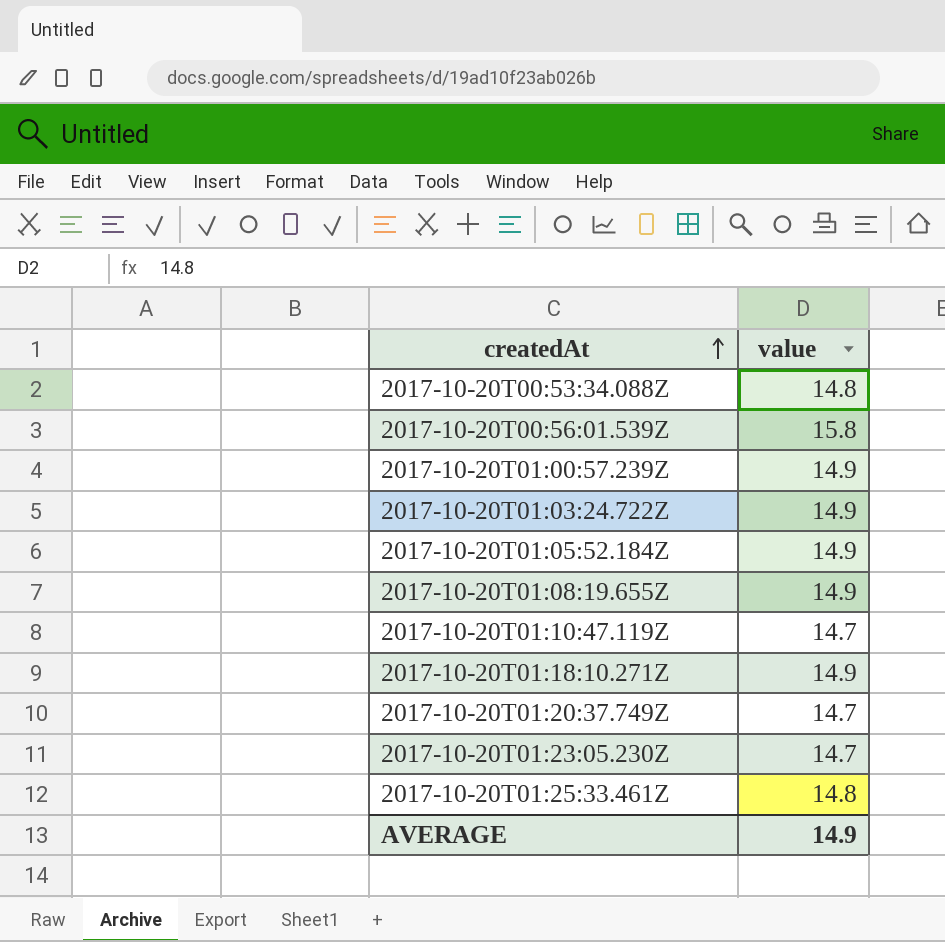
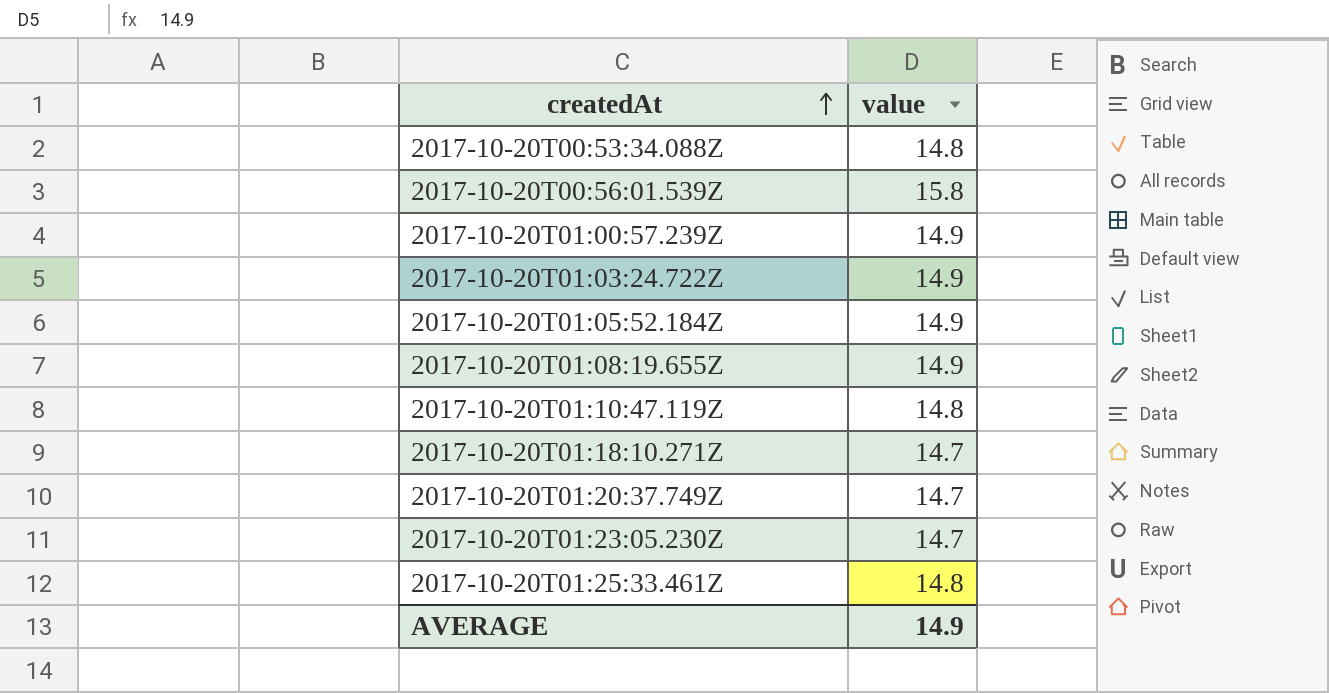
2017-10-20T01:10:47.119Z | value: 14.7 -> 14.8
2017-10-20T01:18:10.271Z | value: 14.9 -> 14.7

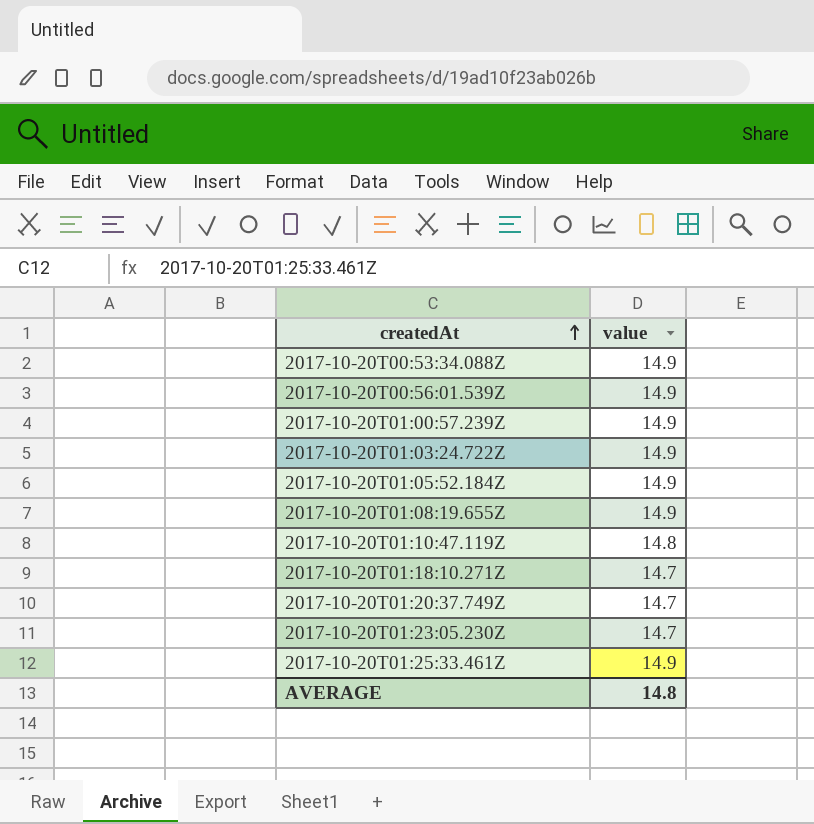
2017-10-20T00:53:34.088Z | value: 14.8 -> 14.9
2017-10-20T00:56:01.539Z | value: 15.8 -> 14.9
2017-10-20T01:25:33.461Z | value: 14.8 -> 14.9
AVERAGE | value: 14.9 -> 14.8

